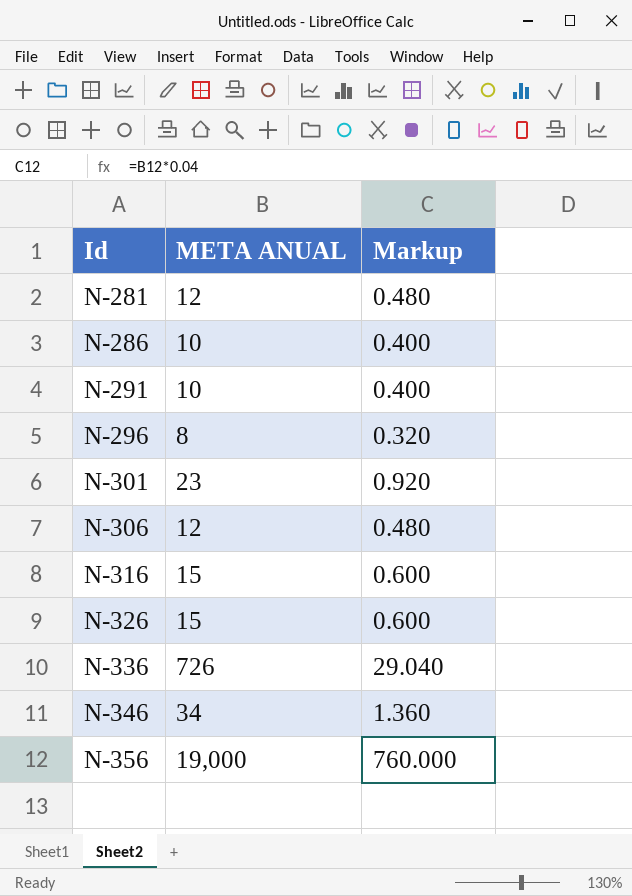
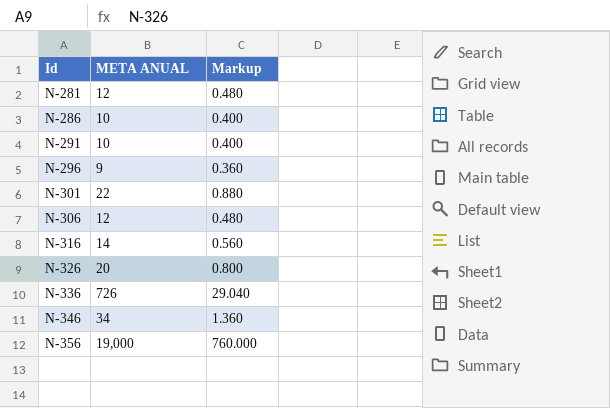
N-296 | META ANUAL: 8 -> 9
N-296 | Markup: 0.320 -> 0.360
N-301 | META ANUAL: 23 -> 22
N-301 | Markup: 0.920 -> 0.880
N-316 | META ANUAL: 15 -> 14
N-316 | Markup: 0.600 -> 0.560
N-326 | META ANUAL: 15 -> 20
N-326 | Markup: 0.600 -> 0.800

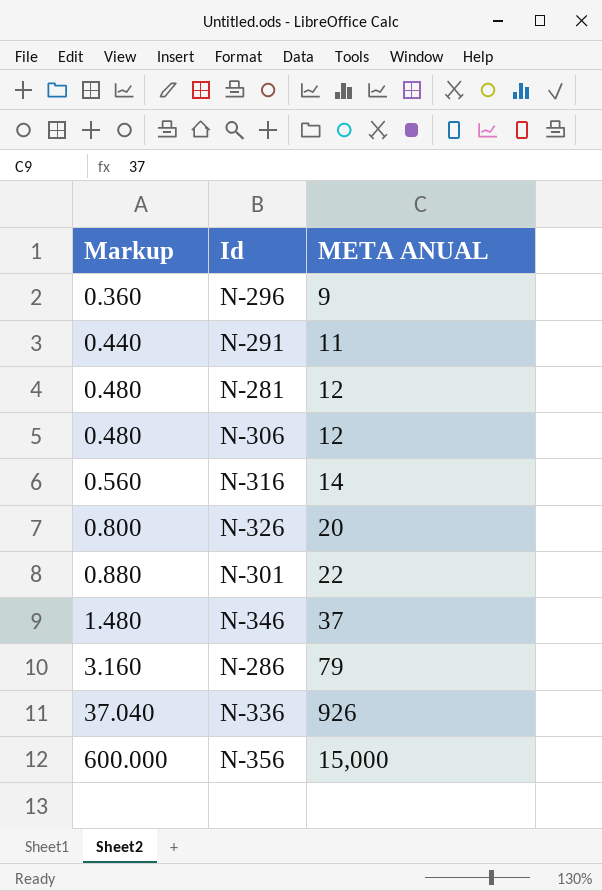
row order: Id ascending -> Markup ascending
column Markup | position: 3 -> 1
N-291 | Markup: 0.400 -> 0.440
N-291 | META ANUAL: 10 -> 11
N-346 | Markup: 1.360 -> 1.480
N-346 | META ANUAL: 34 -> 37
N-286 | Markup: 0.400 -> 3.160
N-286 | META ANUAL: 10 -> 79
N-336 | Markup: 29.040 -> 37.040
N-336 | META ANUAL: 726 -> 926
N-356 | Markup: 760.000 -> 600.000
N-356 | META ANUAL: 19,000 -> 15,000

